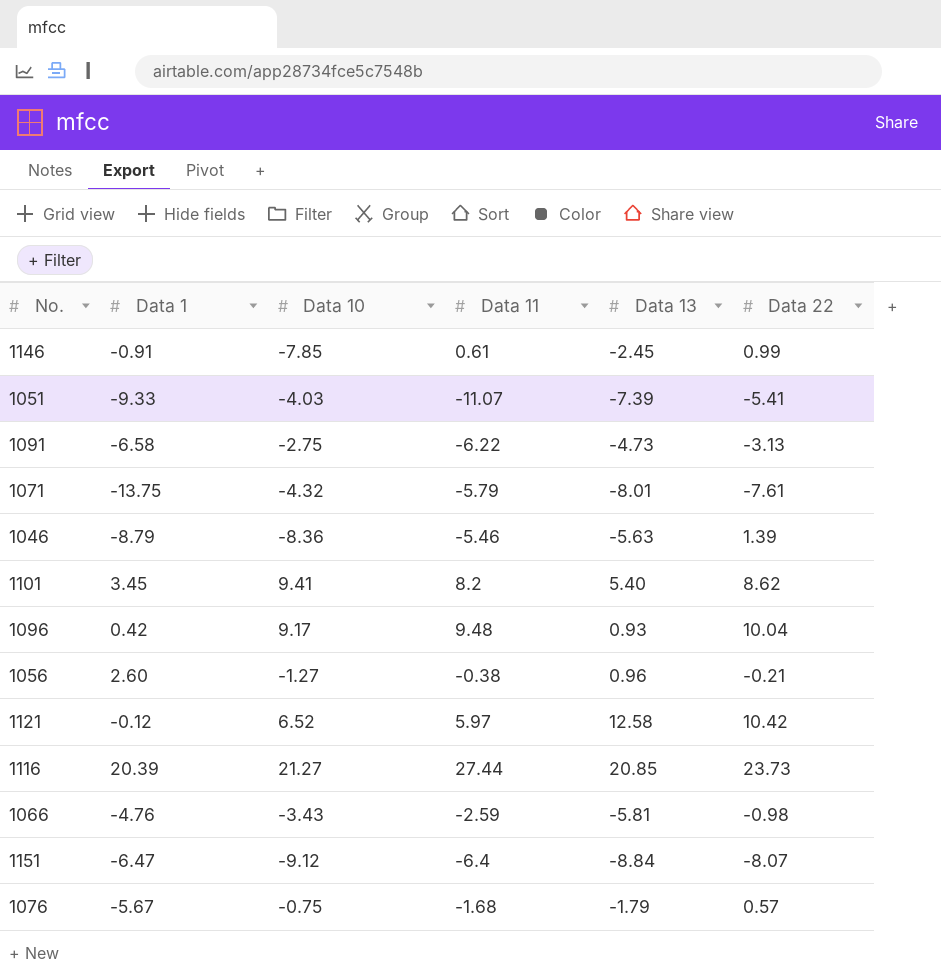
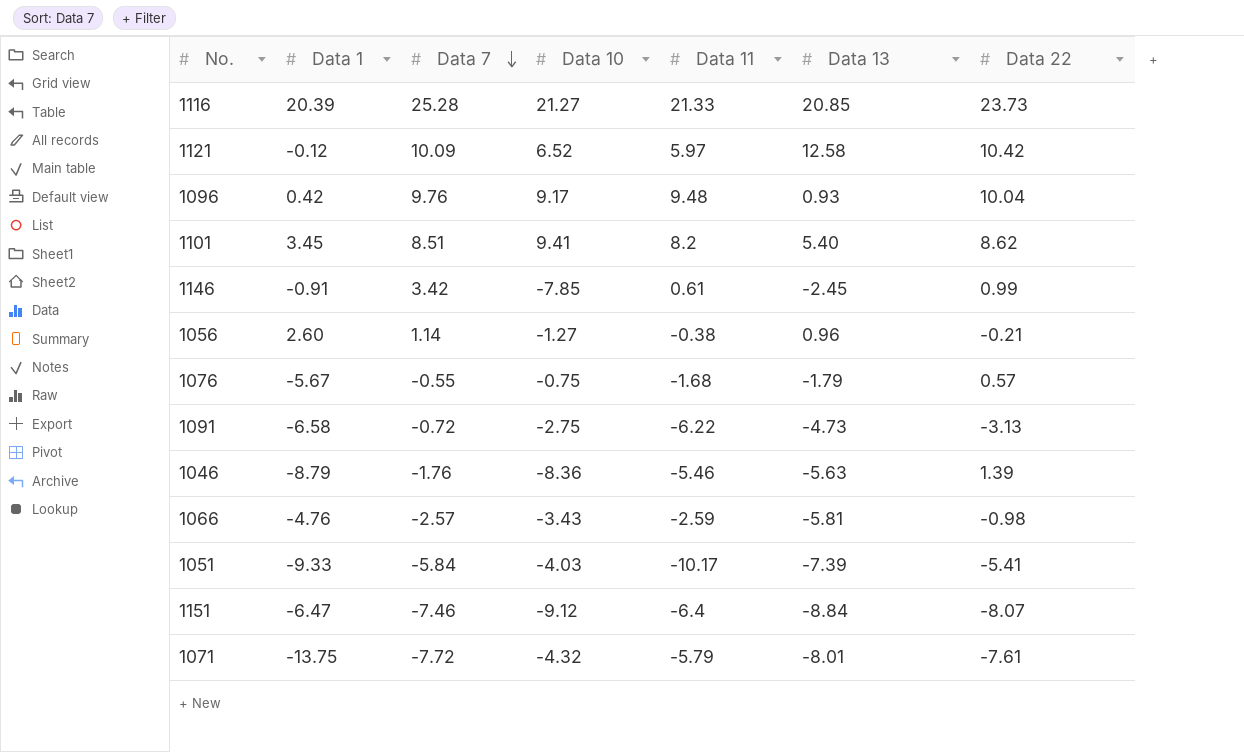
row order: none -> Data 7 descending
column Data 7 | position: none -> 3
1116 | Data 11: 27.44 -> 21.33
1051 | Data 11: -11.07 -> -10.17

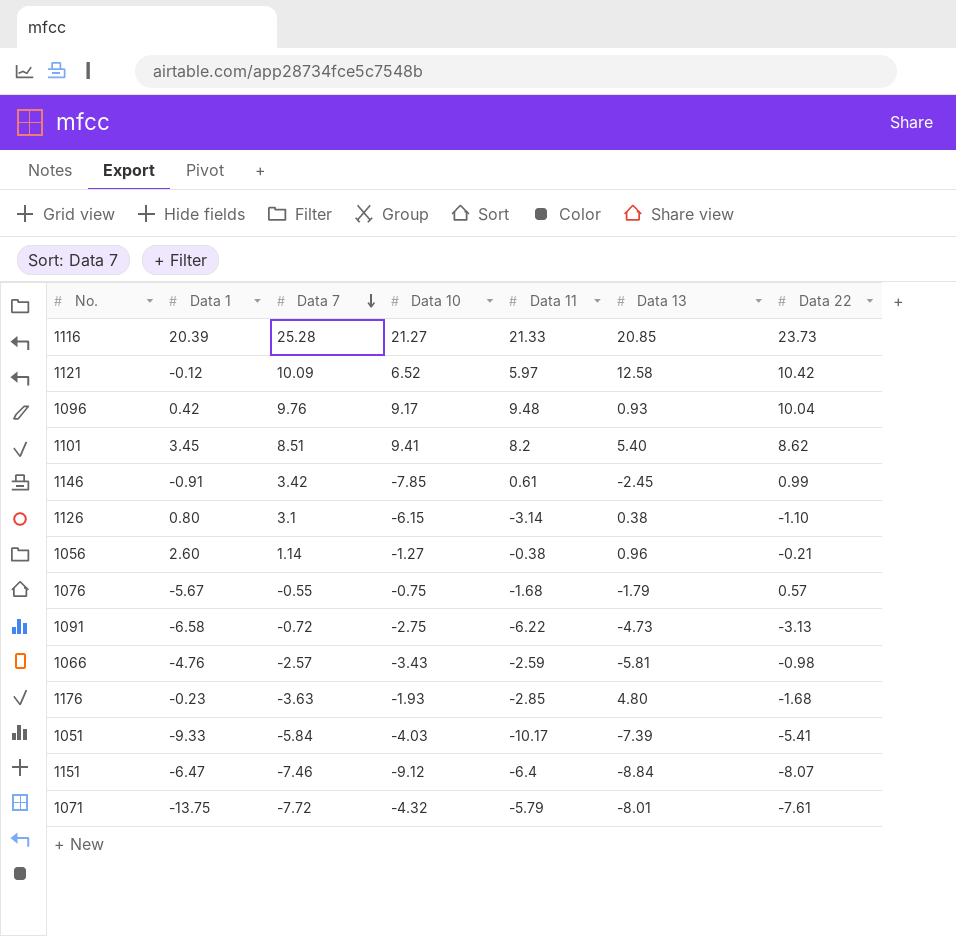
row 1046: -8.79 | -1.76 | -8.36 | -5.46 | -5.63 | 1.39 -> none
row 1126: none -> 0.80 | 3.1 | -6.15 | -3.14 | 0.38 | -1.10
row 1176: none -> -0.23 | -3.63 | -1.93 | -2.85 | 4.80 | -1.68

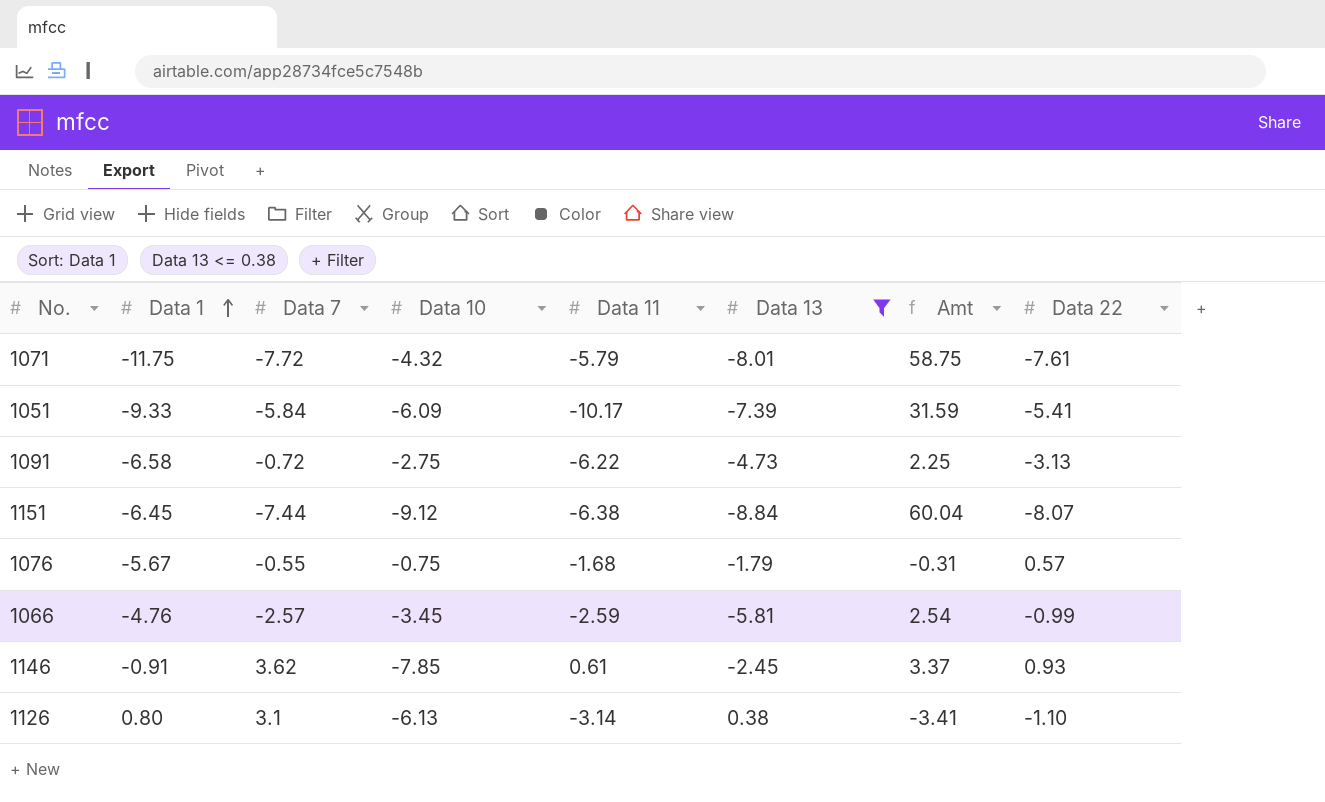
filter: none -> Data 13 <= 0.38
row order: Data 7 descending -> Data 1 ascending
column Amt | formula: none -> [Data 7] * [Data 22]
1071 | Data 1: -13.75 -> -11.75
1051 | Data 10: -4.03 -> -6.09
1151 | Data 1: -6.47 -> -6.45
1151 | Data 7: -7.46 -> -7.44
1151 | Data 11: -6.4 -> -6.38
1066 | Data 10: -3.43 -> -3.45
1066 | Data 22: -0.98 -> -0.99
1146 | Data 7: 3.42 -> 3.62
1146 | Data 22: 0.99 -> 0.93
1126 | Data 10: -6.15 -> -6.13

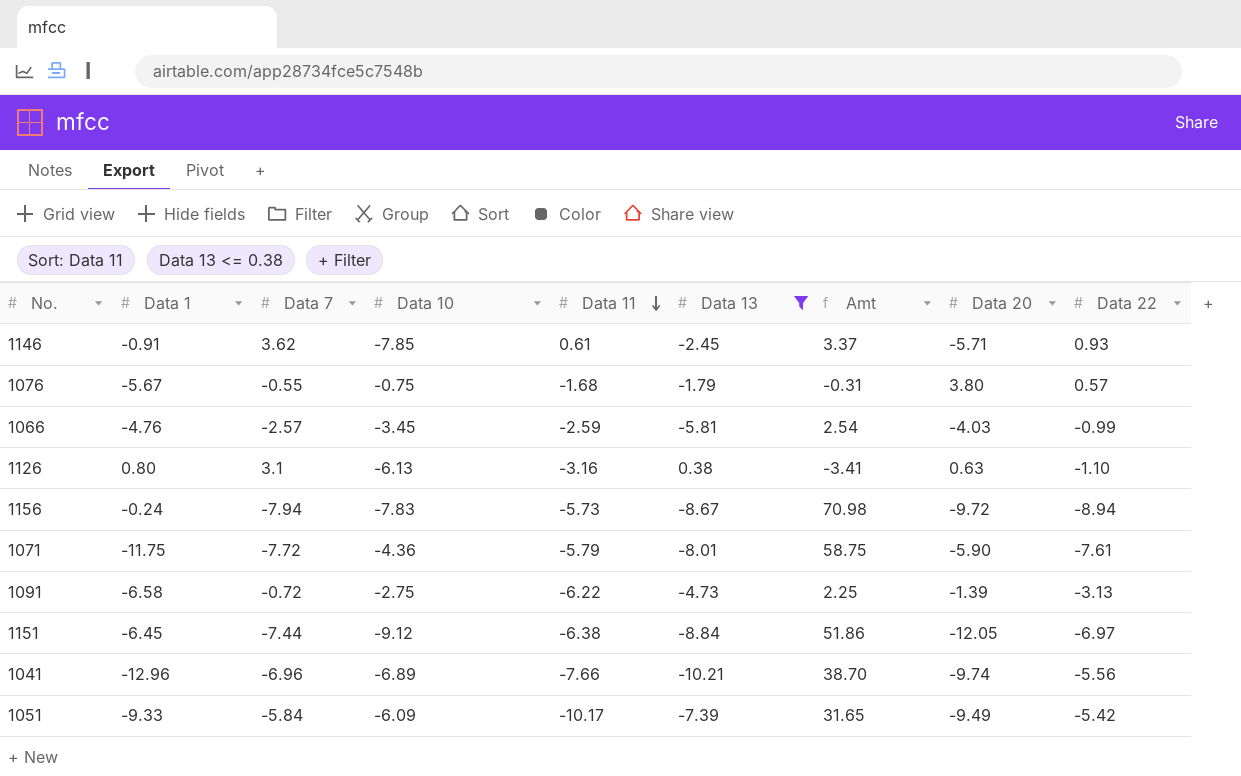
row order: Data 1 ascending -> Data 11 descending
column Data 20 | position: none -> 8
1126 | Data 11: -3.14 -> -3.16
row 1156: none -> -0.24 | -7.94 | -7.83 | -5.73 | -8.67 | 70.98 | -9.72 | -8.94
1071 | Data 10: -4.32 -> -4.36
1151 | Amt: 60.04 -> 51.86
1151 | Data 22: -8.07 -> -6.97
row 1041: none -> -12.96 | -6.96 | -6.89 | -7.66 | -10.21 | 38.70 | -9.74 | -5.56
1051 | Amt: 31.59 -> 31.65
1051 | Data 22: -5.41 -> -5.42

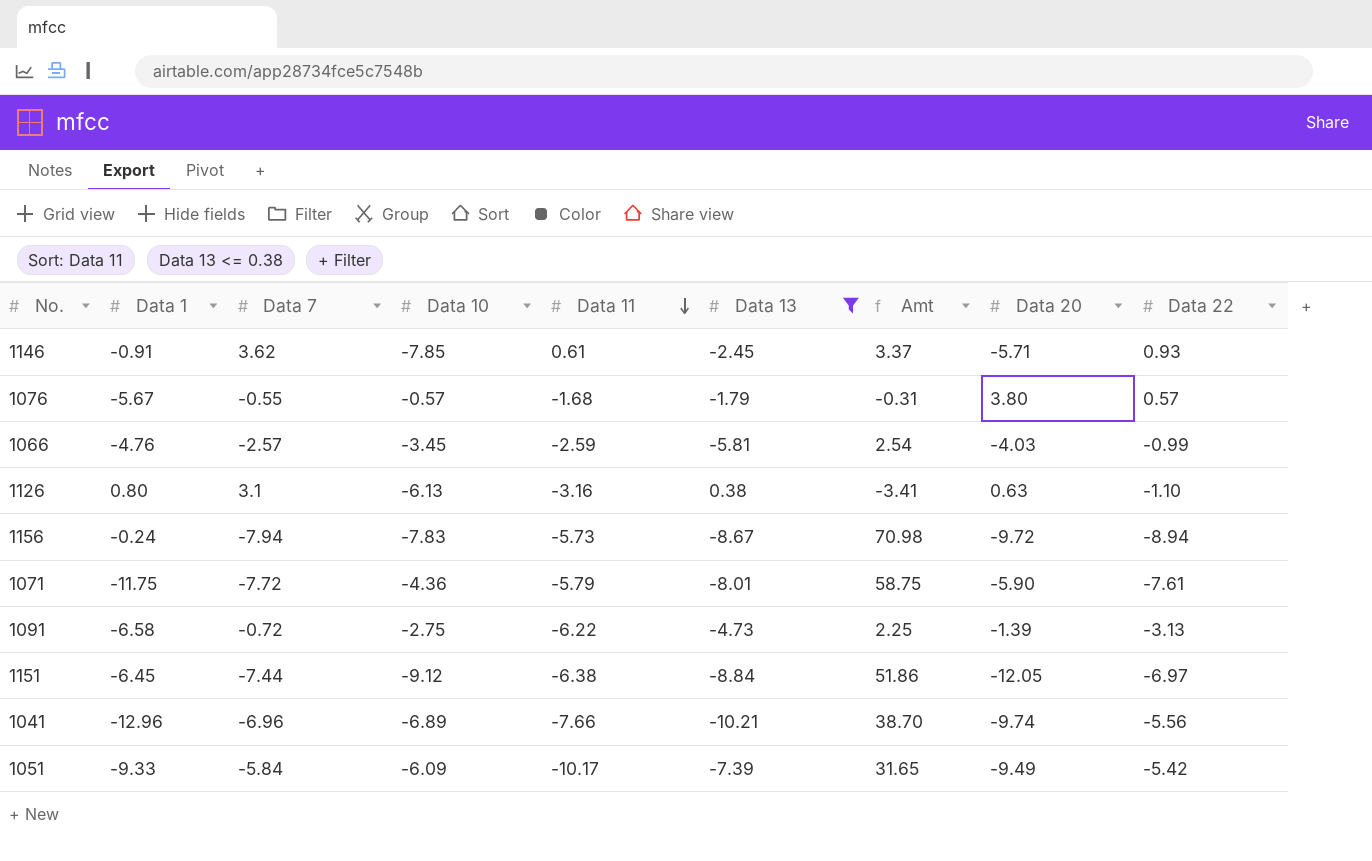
1076 | Data 10: -0.75 -> -0.57

